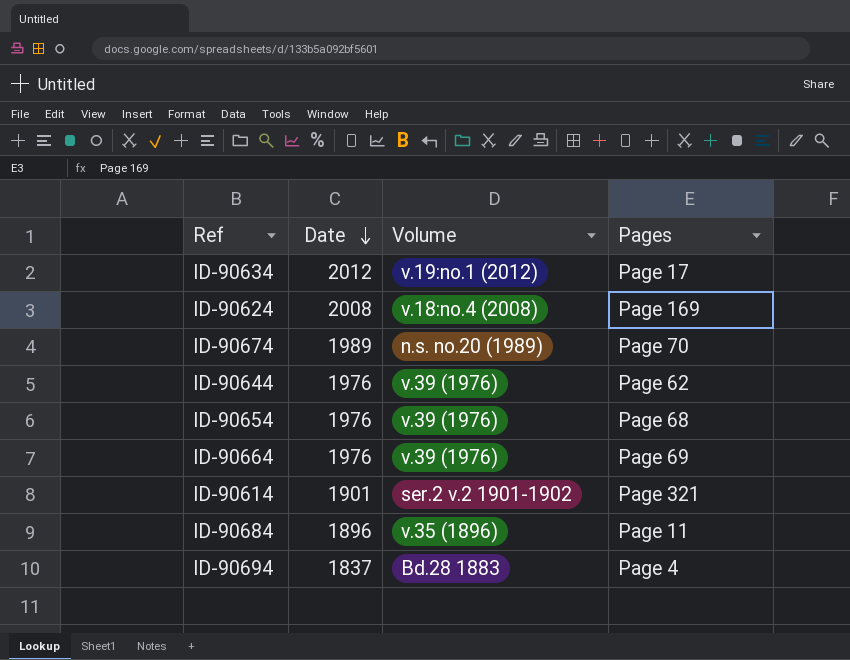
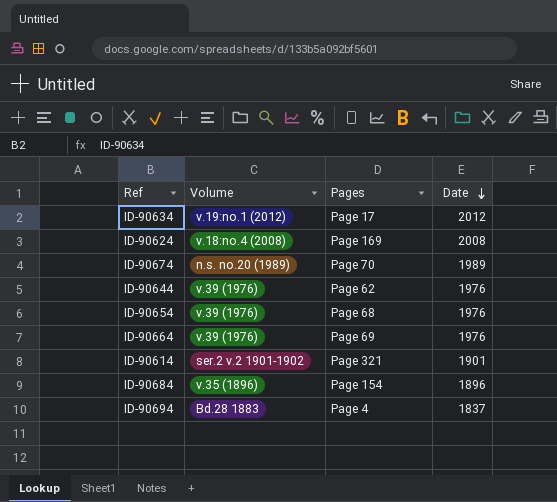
column Date | position: 2 -> 4
ID-90684 | Pages: Page 11 -> Page 154

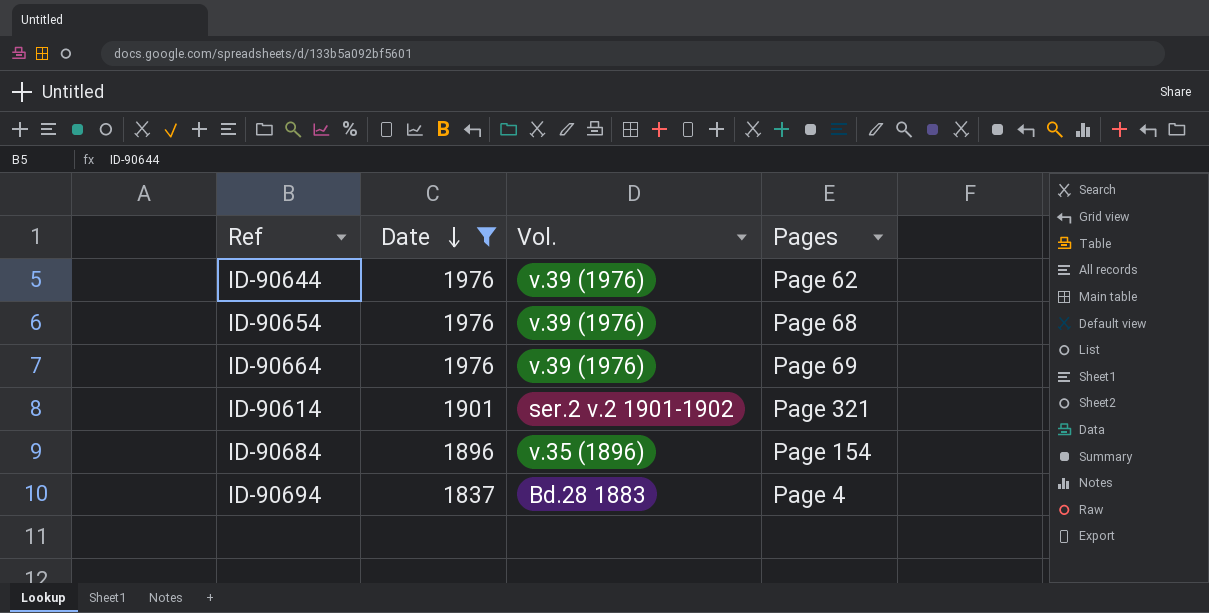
filter: none -> Date <= 1976
column Date | position: 4 -> 2
column name: Volume -> Vol.

